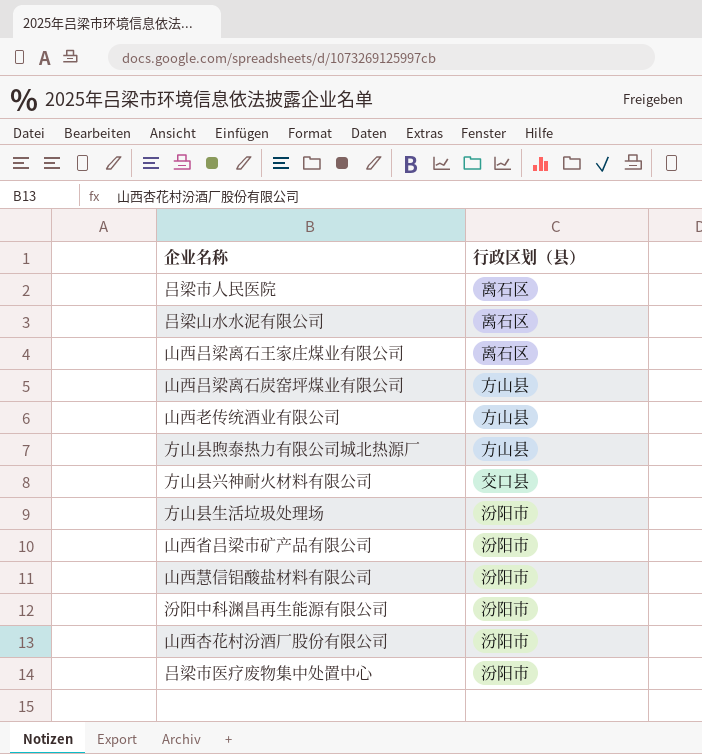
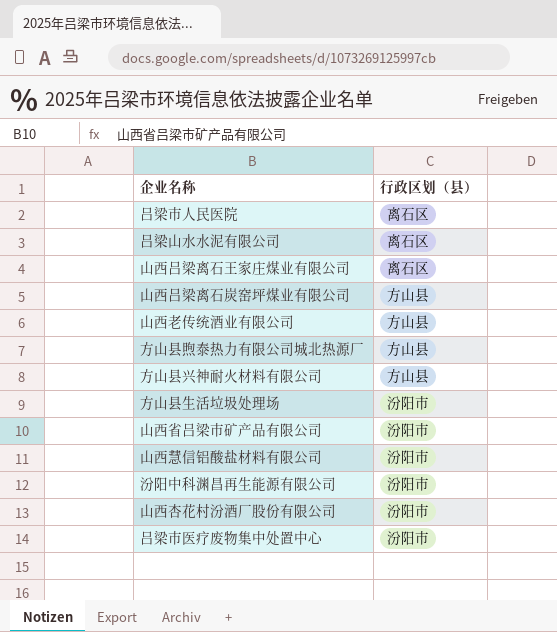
方山县兴神耐火材料有限公司 | 行政区划（县）: 交口县 -> 方山县

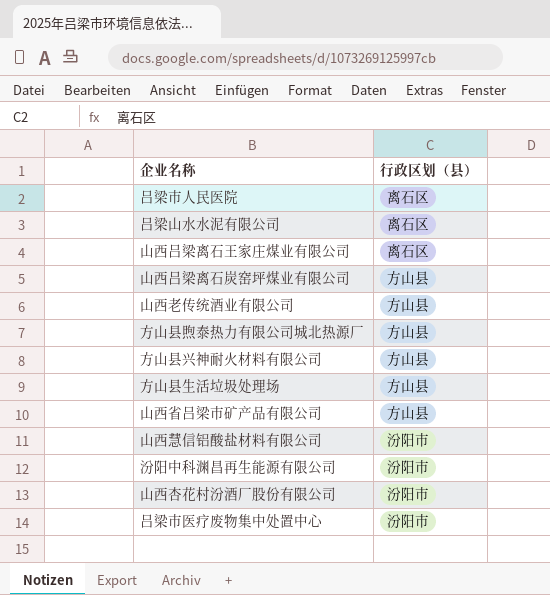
方山县生活垃圾处理场 | 行政区划（县）: 汾阳市 -> 方山县
山西省吕梁市矿产品有限公司 | 行政区划（县）: 汾阳市 -> 方山县

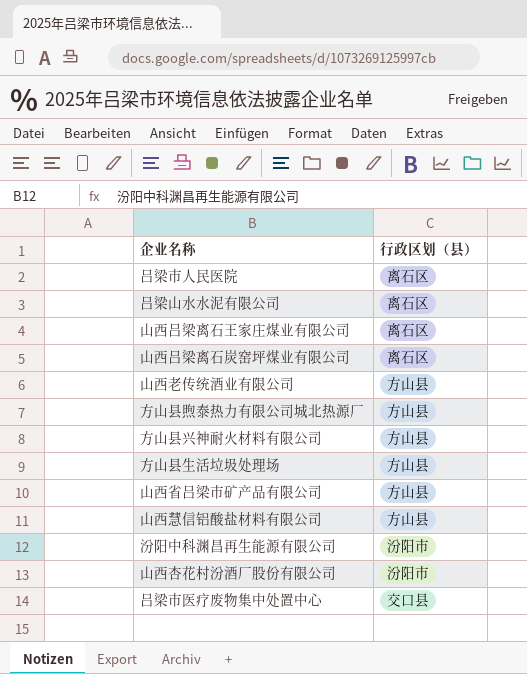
山西吕梁离石炭窑坪煤业有限公司 | 行政区划（县）: 方山县 -> 离石区
山西慧信铝酸盐材料有限公司 | 行政区划（县）: 汾阳市 -> 方山县
吕梁市医疗废物集中处置中心 | 行政区划（县）: 汾阳市 -> 交口县

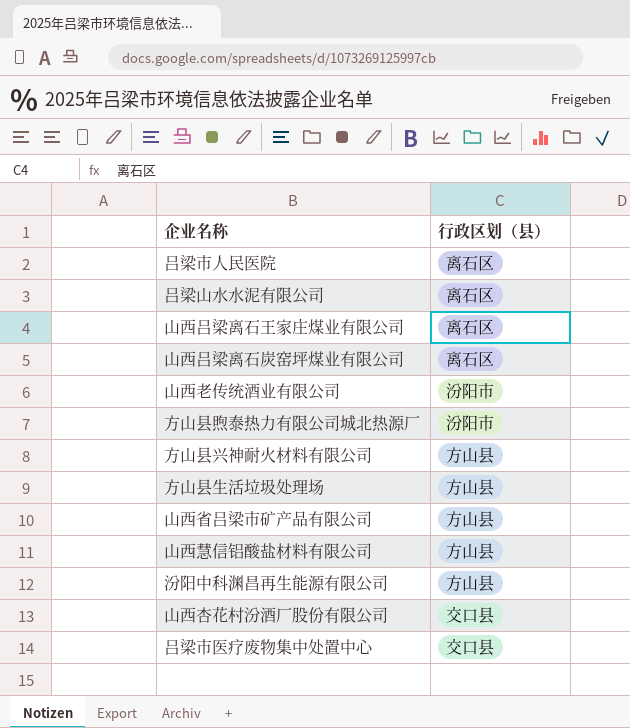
山西老传统酒业有限公司 | 行政区划（县）: 方山县 -> 汾阳市
方山县煦泰热力有限公司城北热源厂 | 行政区划（县）: 方山县 -> 汾阳市
汾阳中科渊昌再生能源有限公司 | 行政区划（县）: 汾阳市 -> 方山县
山西杏花村汾酒厂股份有限公司 | 行政区划（县）: 汾阳市 -> 交口县

